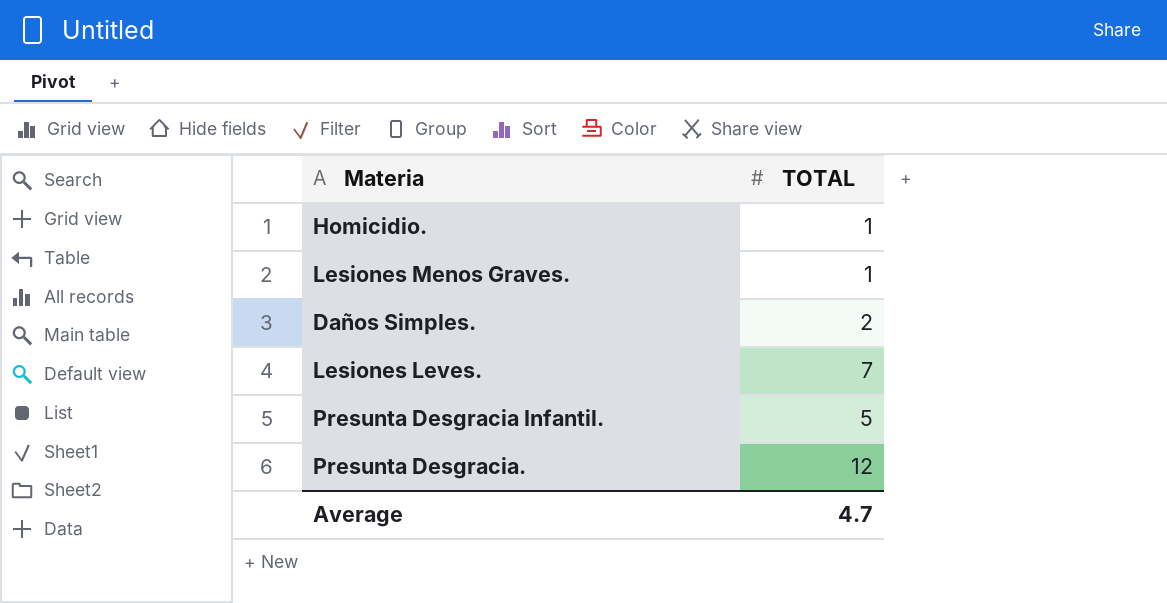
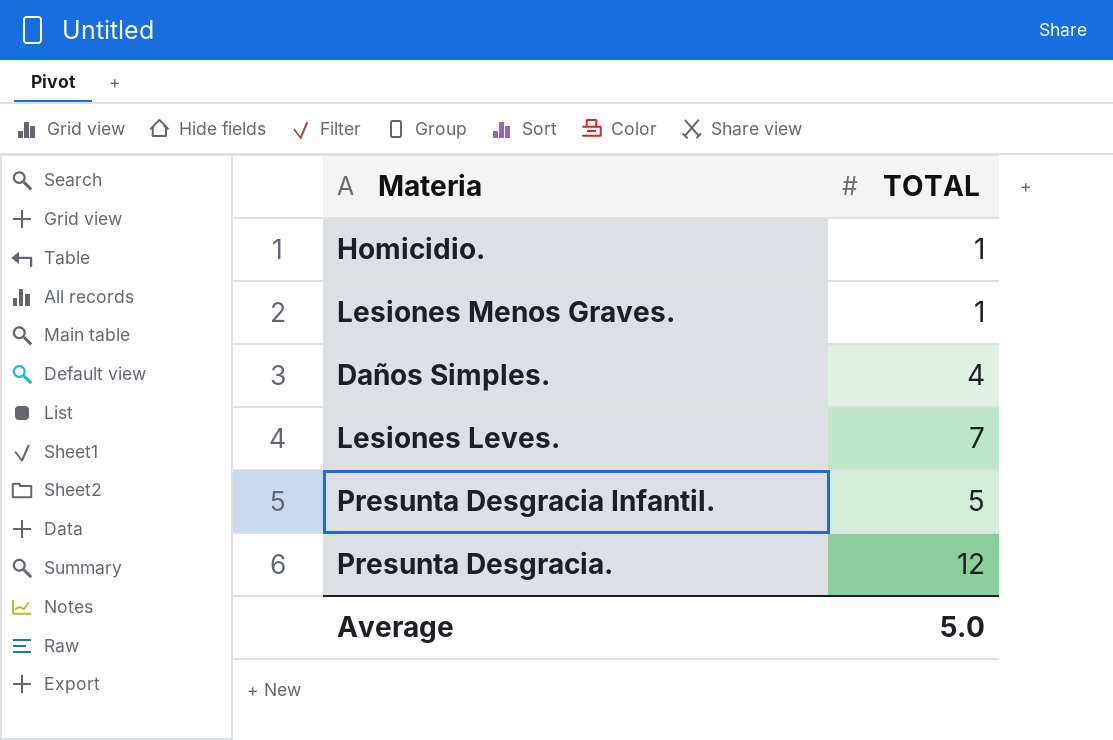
Daños Simples. | TOTAL: 2 -> 4
Average | TOTAL: 4.7 -> 5.0

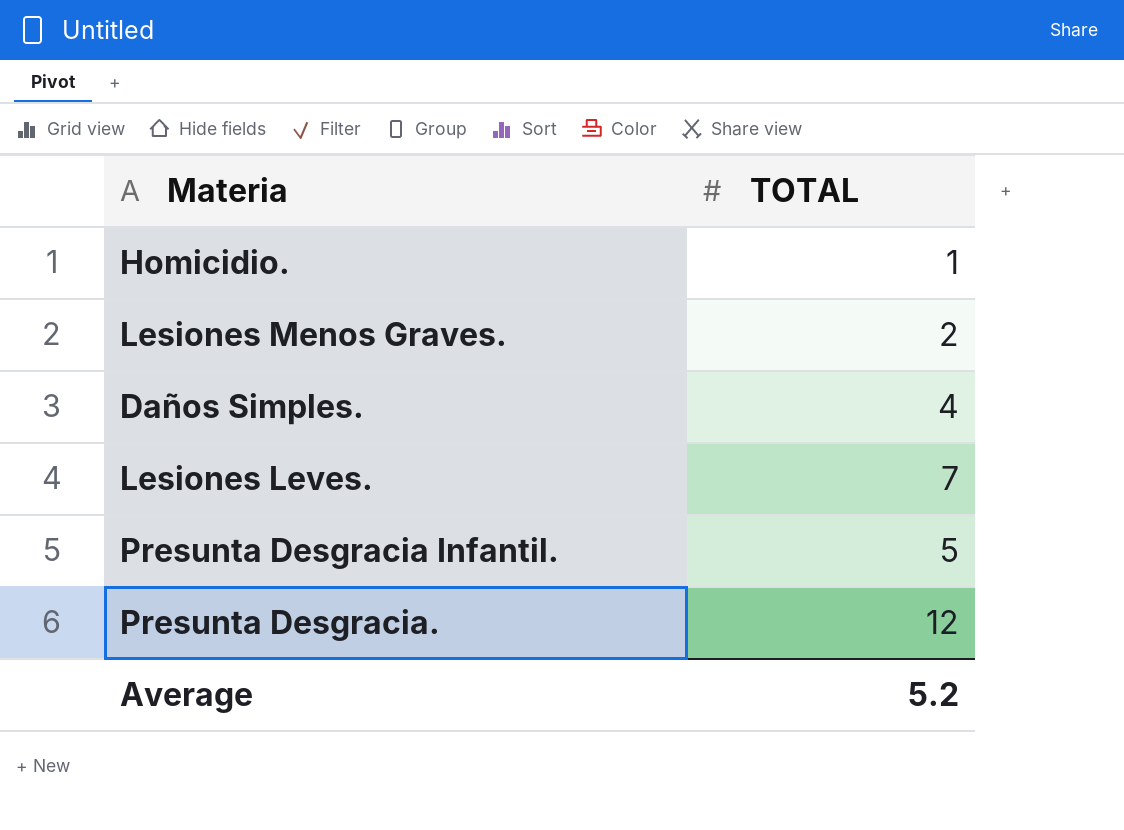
Lesiones Menos Graves. | TOTAL: 1 -> 2
Average | TOTAL: 5.0 -> 5.2

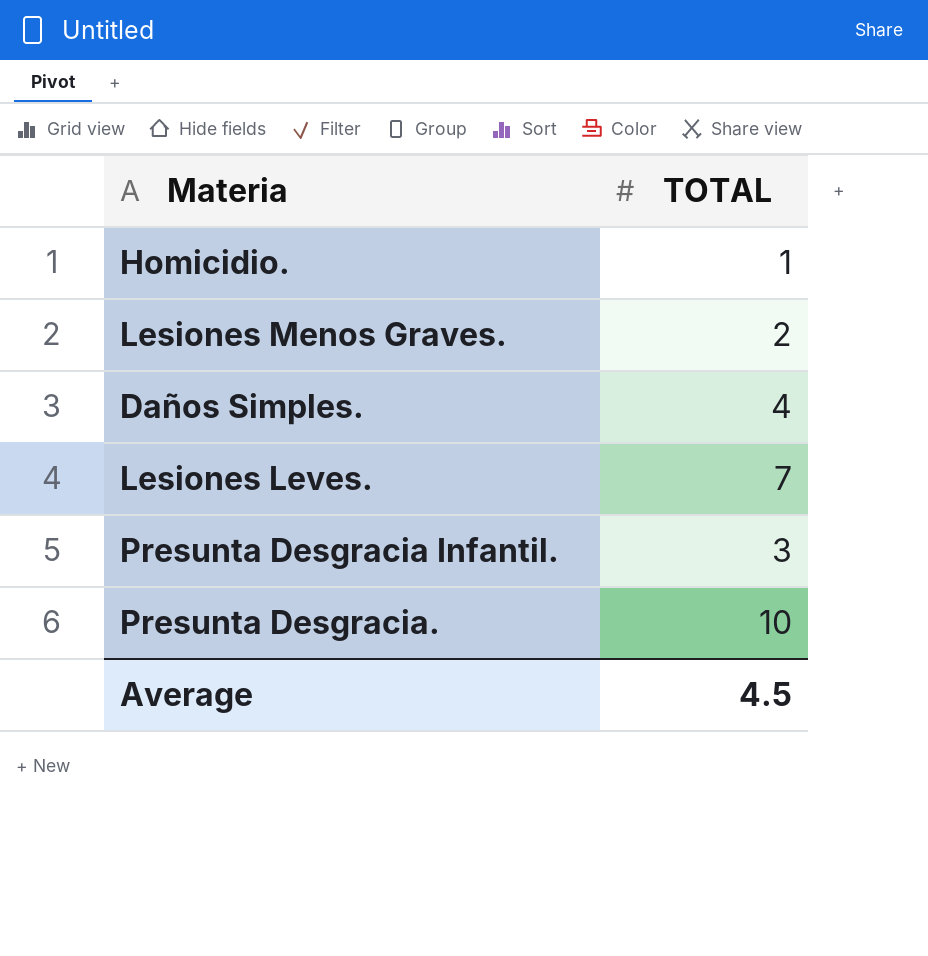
Presunta Desgracia Infantil. | TOTAL: 5 -> 3
Presunta Desgracia. | TOTAL: 12 -> 10
Average | TOTAL: 5.2 -> 4.5

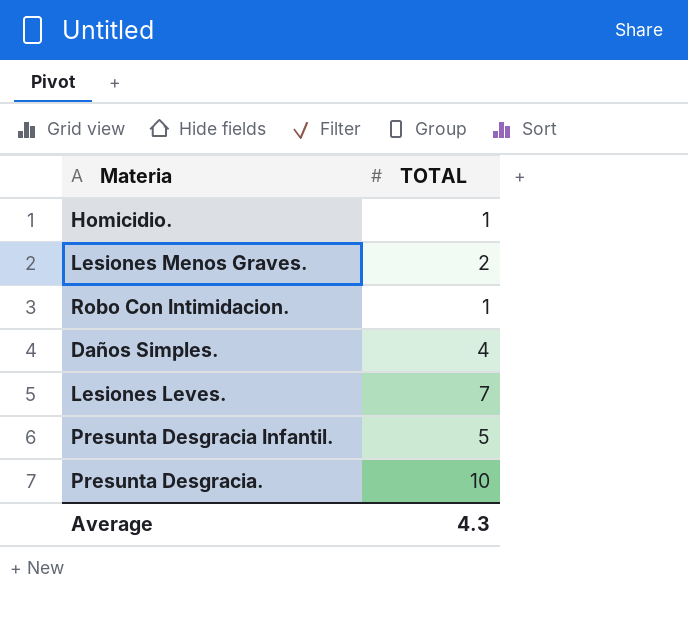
row Robo Con Intimidacion.: none -> 1
Presunta Desgracia Infantil. | TOTAL: 3 -> 5
Average | TOTAL: 4.5 -> 4.3

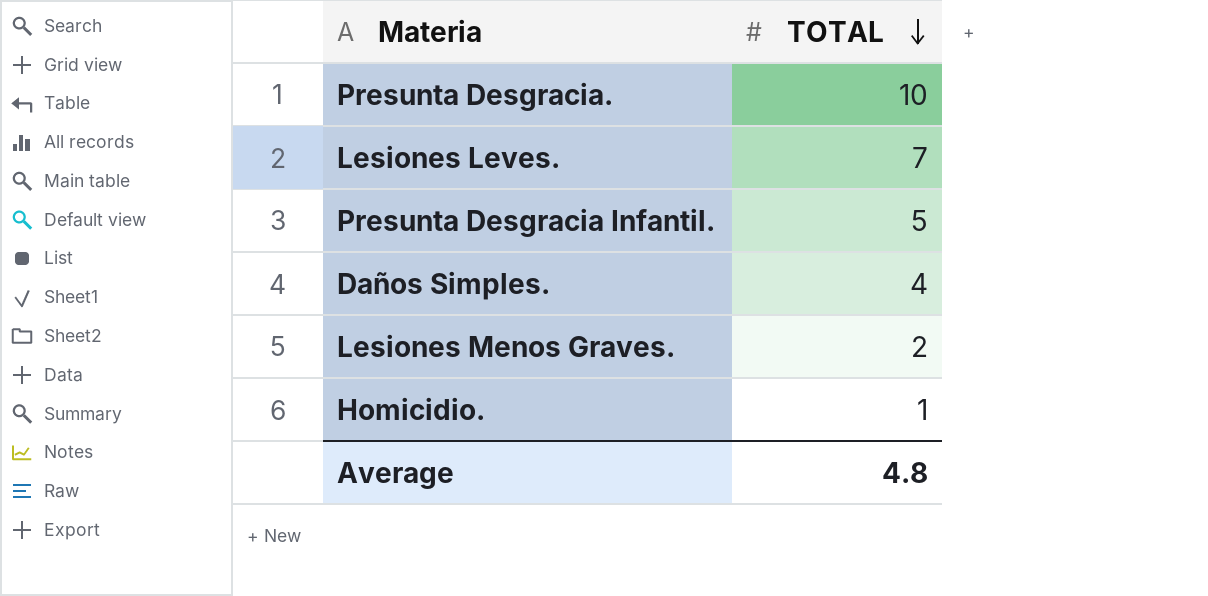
row order: none -> TOTAL descending
row Robo Con Intimidacion.: 1 -> none
Average | TOTAL: 4.3 -> 4.8

